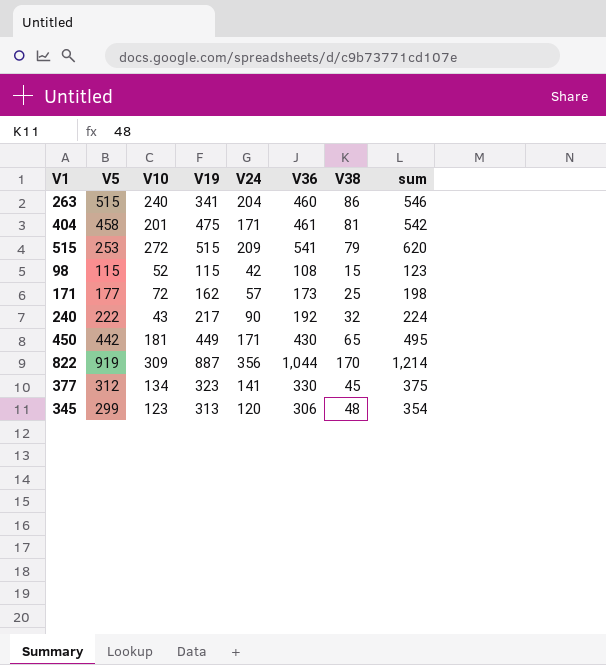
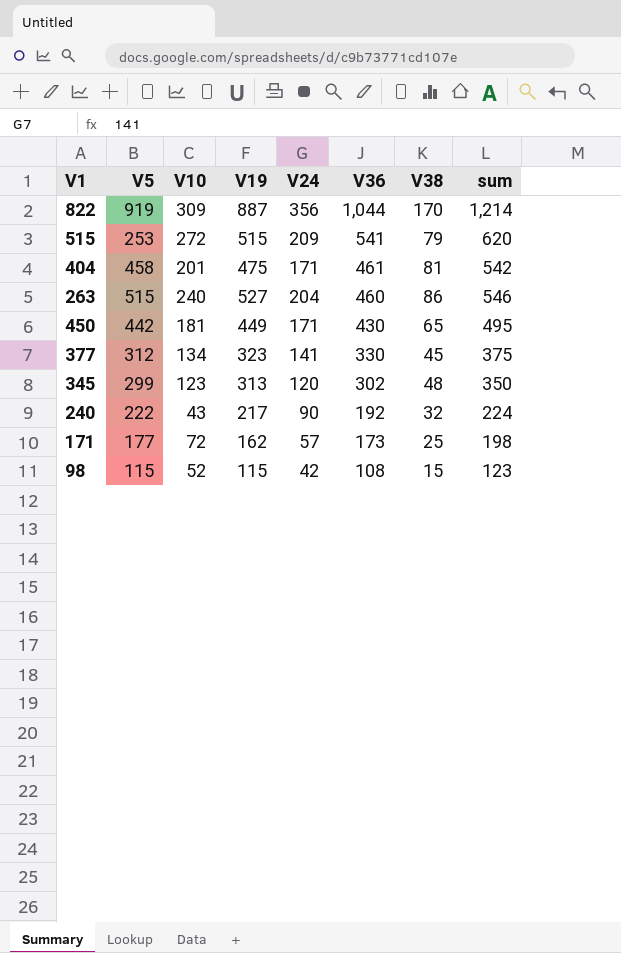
row order: none -> V36 descending
263 | V19: 341 -> 527
345 | V36: 306 -> 302
345 | sum: 354 -> 350

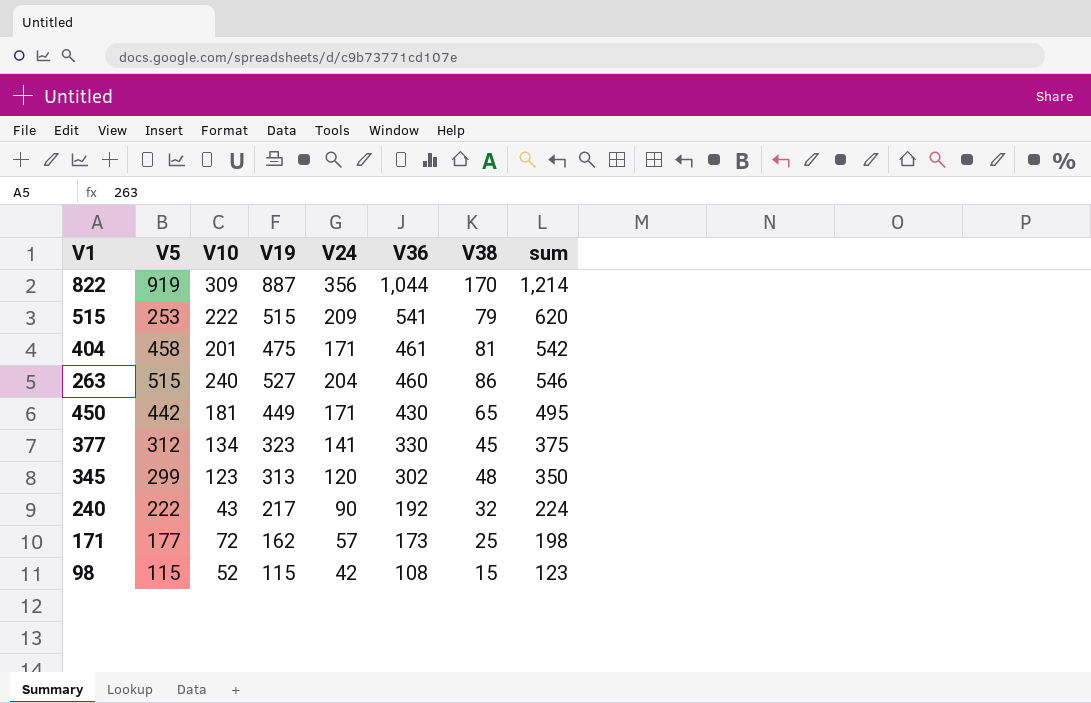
515 | V10: 272 -> 222

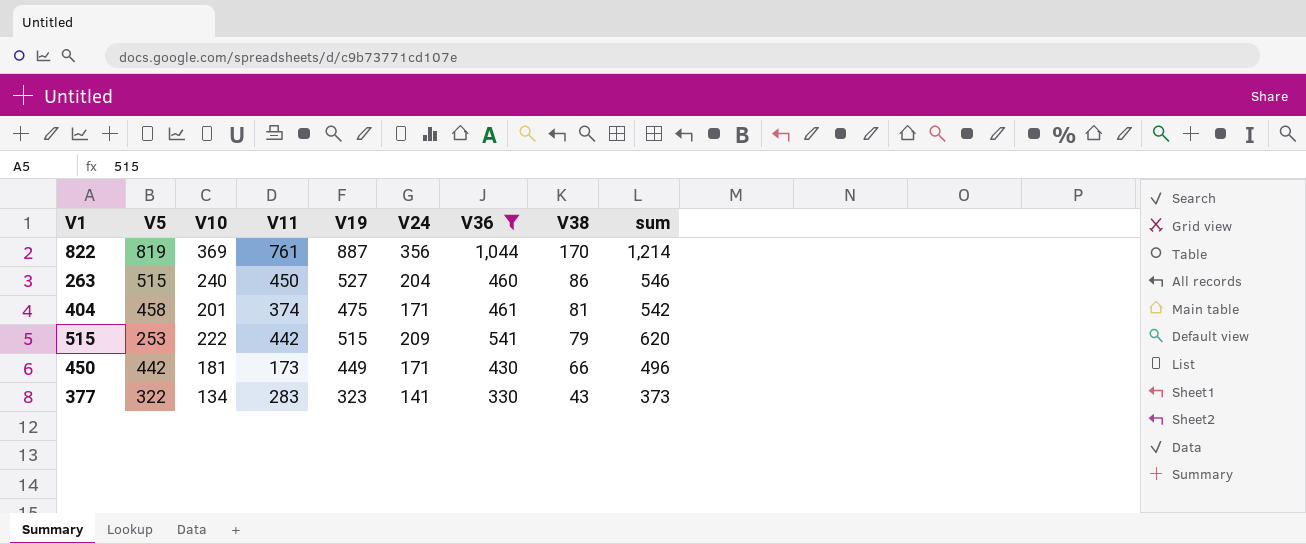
filter: none -> V36 >= 330
row order: V36 descending -> V38 descending
column V11 | position: none -> 4
822 | V5: 919 -> 819
822 | V10: 309 -> 369
450 | V38: 65 -> 66
450 | sum: 495 -> 496
377 | V5: 312 -> 322
377 | V38: 45 -> 43
377 | sum: 375 -> 373

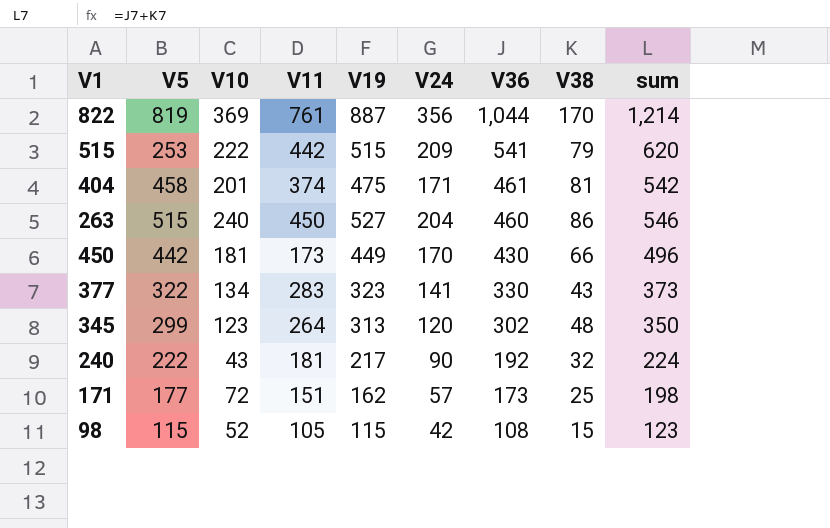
filter: V36 >= 330 -> none
row order: V38 descending -> V36 descending
450 | V24: 171 -> 170

